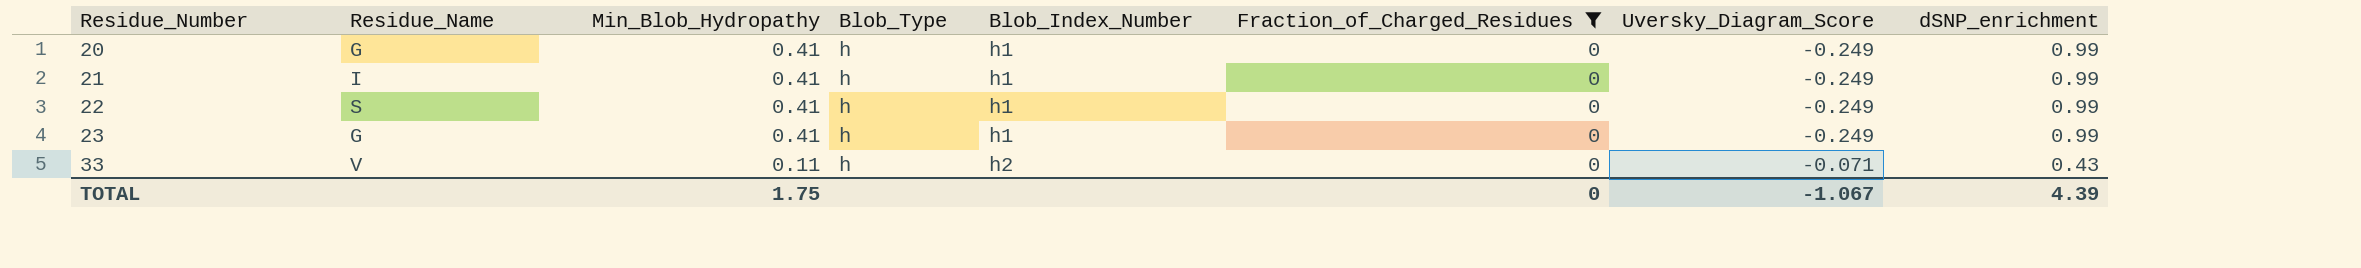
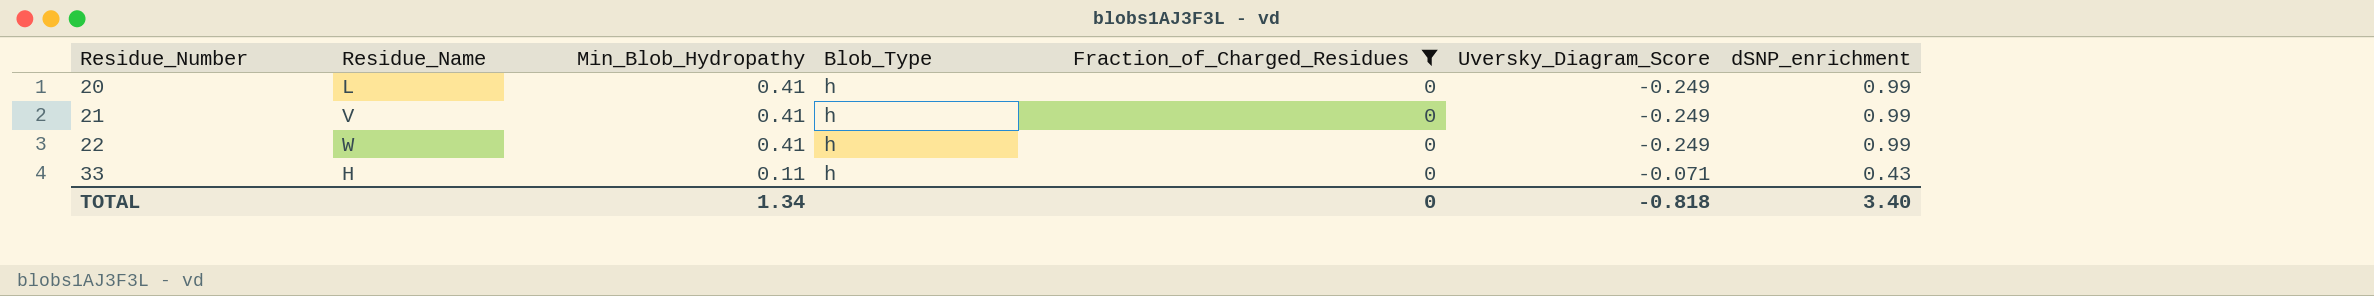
column Blob_Index_Number | position: 5 -> none
row 23: G | 0.41 | h | h1 | 0 | -0.249 | 0.99 -> none
20 | Residue_Name: G -> L
21 | Residue_Name: I -> V
22 | Residue_Name: S -> W
33 | Residue_Name: V -> H
TOTAL | Min_Blob_Hydropathy: 1.75 -> 1.34
TOTAL | Uversky_Diagram_Score: -1.067 -> -0.818
TOTAL | dSNP_enrichment: 4.39 -> 3.40

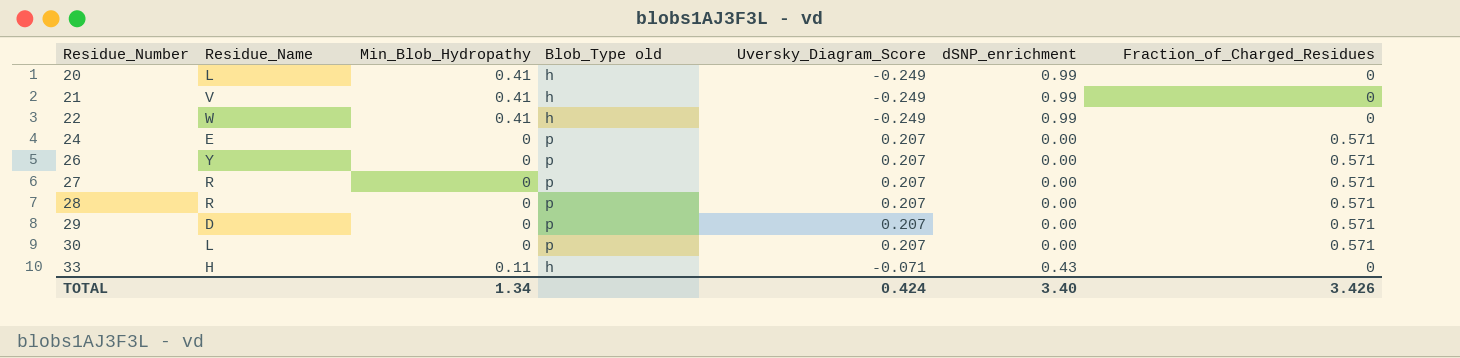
filter: Fraction_of_Charged_Residues = 0 -> none
column name: Blob_Type -> Blob_Type old
column Fraction_of_Charged_Residues | position: 5 -> 7
TOTAL | Uversky_Diagram_Score: -0.818 -> 0.424
TOTAL | Fraction_of_Charged_Residues: 0 -> 3.426

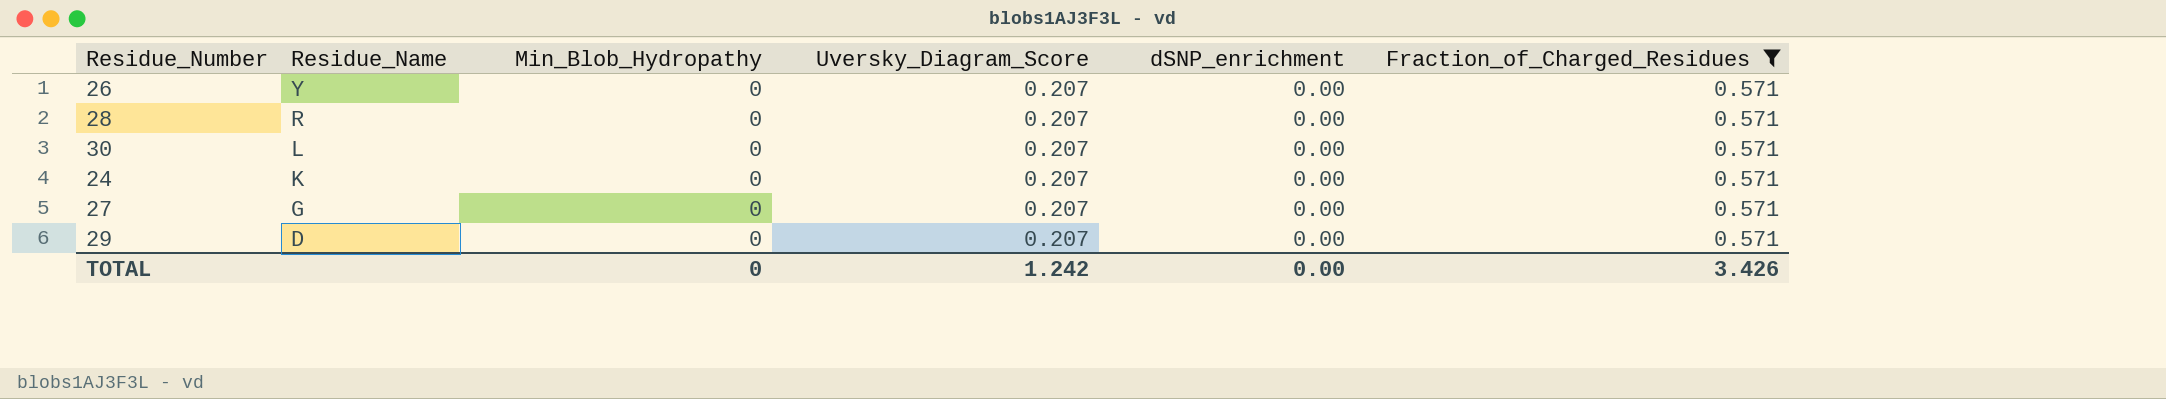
filter: none -> Fraction_of_Charged_Residues = 0.571
row order: Residue_Number ascending -> Residue_Name descending
column Blob_Type old | position: 4 -> none
24 | Residue_Name: E -> K
27 | Residue_Name: R -> G
TOTAL | Min_Blob_Hydropathy: 1.34 -> 0
TOTAL | Uversky_Diagram_Score: 0.424 -> 1.242
TOTAL | dSNP_enrichment: 3.40 -> 0.00

